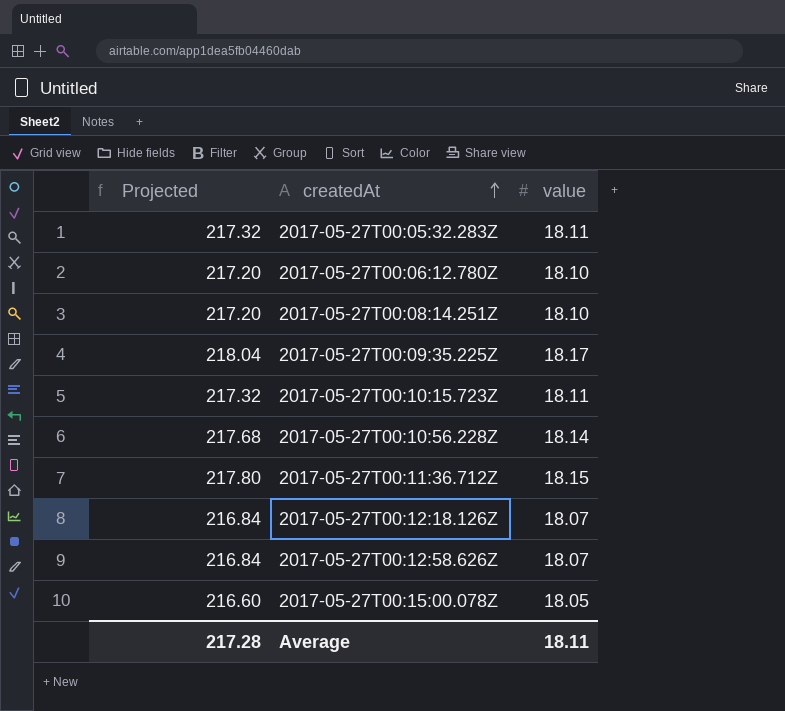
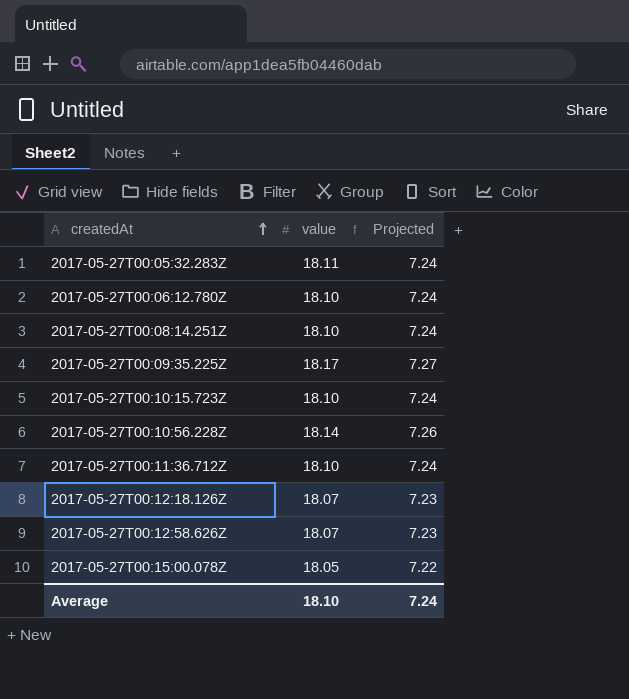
column Projected | formula: [value] * 12 -> [value] * 0.4
column Projected | position: 1 -> 3
2017-05-27T00:10:15.723Z | value: 18.11 -> 18.10
2017-05-27T00:11:36.712Z | value: 18.15 -> 18.10
Average | value: 18.11 -> 18.10
Average | Projected: 217.28 -> 7.24

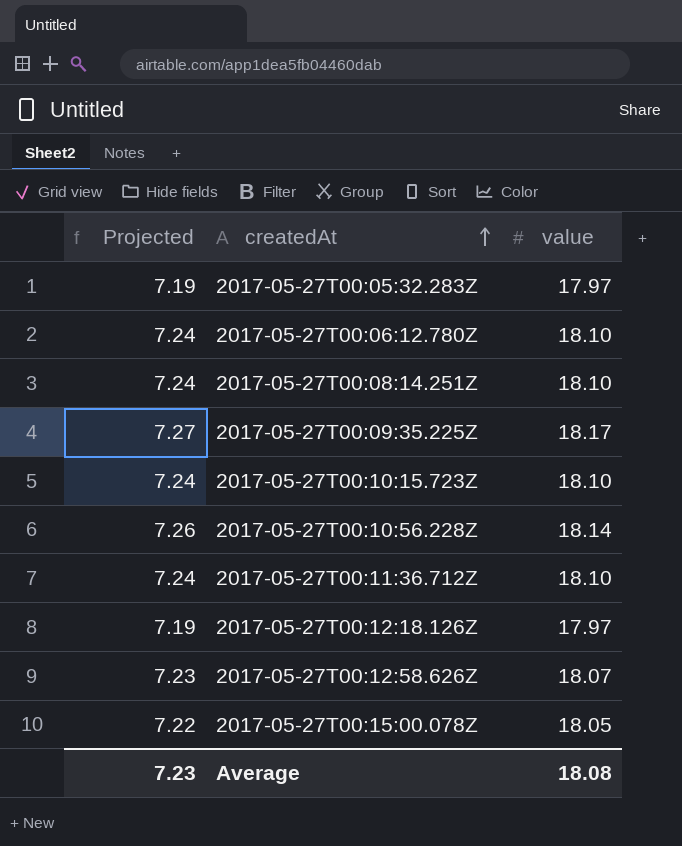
column Projected | position: 3 -> 1
2017-05-27T00:05:32.283Z | Projected: 7.24 -> 7.19
2017-05-27T00:05:32.283Z | value: 18.11 -> 17.97
2017-05-27T00:12:18.126Z | Projected: 7.23 -> 7.19
2017-05-27T00:12:18.126Z | value: 18.07 -> 17.97
Average | Projected: 7.24 -> 7.23
Average | value: 18.10 -> 18.08

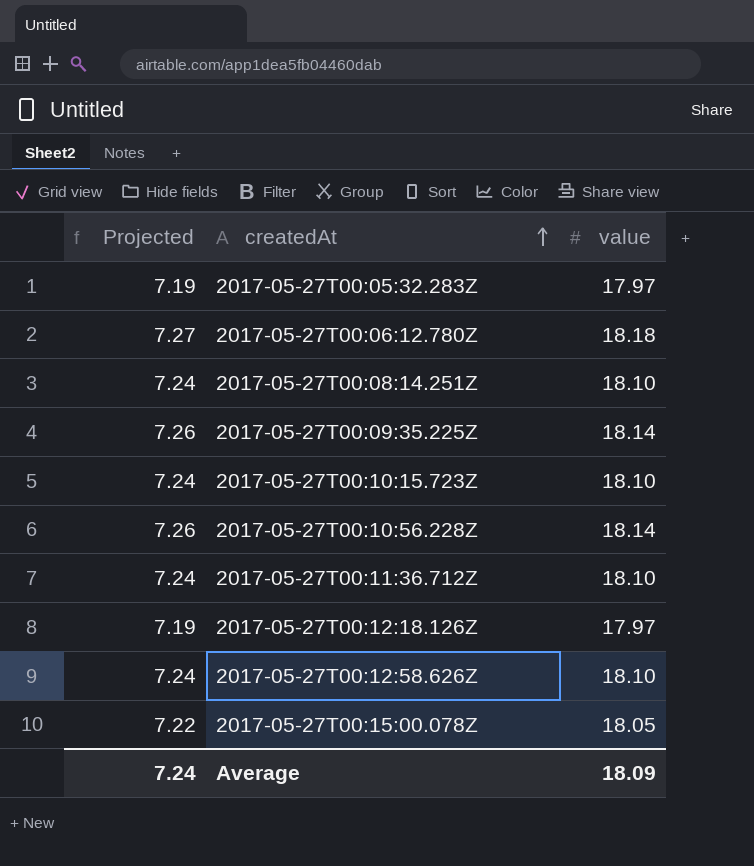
2017-05-27T00:06:12.780Z | Projected: 7.24 -> 7.27
2017-05-27T00:06:12.780Z | value: 18.10 -> 18.18
2017-05-27T00:09:35.225Z | Projected: 7.27 -> 7.26
2017-05-27T00:09:35.225Z | value: 18.17 -> 18.14
2017-05-27T00:12:58.626Z | Projected: 7.23 -> 7.24
2017-05-27T00:12:58.626Z | value: 18.07 -> 18.10
Average | Projected: 7.23 -> 7.24
Average | value: 18.08 -> 18.09

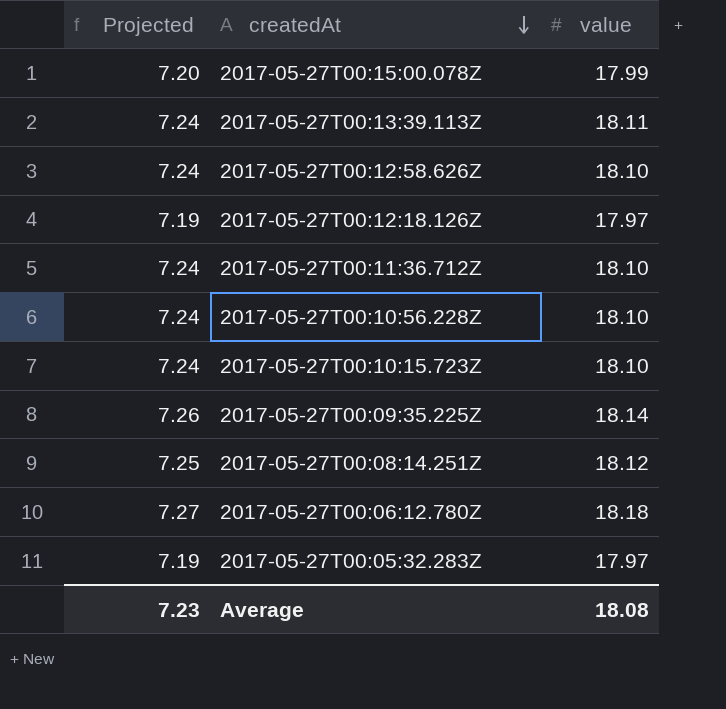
row order: createdAt ascending -> createdAt descending
2017-05-27T00:15:00.078Z | Projected: 7.22 -> 7.20
2017-05-27T00:15:00.078Z | value: 18.05 -> 17.99
row 2017-05-27T00:13:39.113Z: none -> 7.24 | 18.11
2017-05-27T00:10:56.228Z | Projected: 7.26 -> 7.24
2017-05-27T00:10:56.228Z | value: 18.14 -> 18.10
2017-05-27T00:08:14.251Z | Projected: 7.24 -> 7.25
2017-05-27T00:08:14.251Z | value: 18.10 -> 18.12
Average | Projected: 7.24 -> 7.23
Average | value: 18.09 -> 18.08

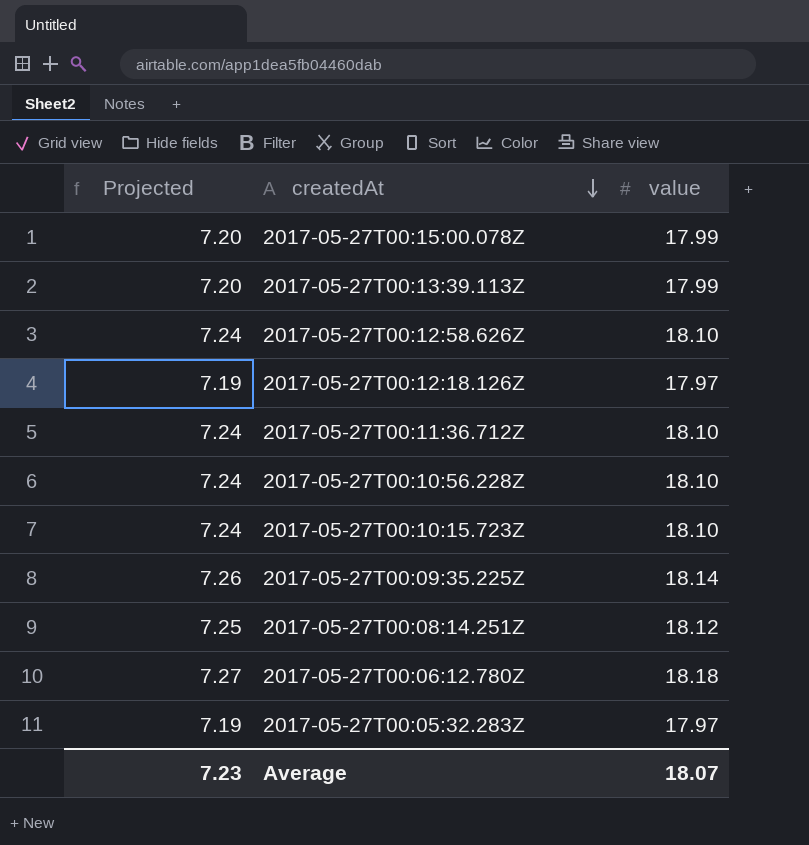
2017-05-27T00:13:39.113Z | Projected: 7.24 -> 7.20
2017-05-27T00:13:39.113Z | value: 18.11 -> 17.99
Average | value: 18.08 -> 18.07

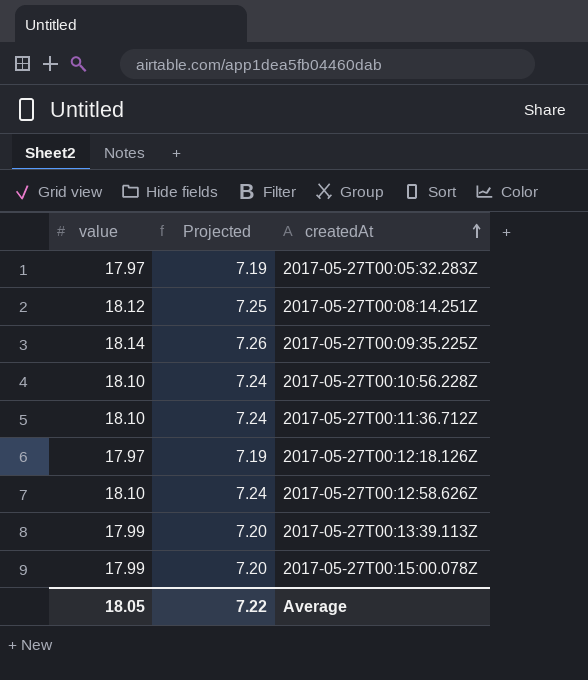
row order: createdAt descending -> createdAt ascending
column value | position: 3 -> 1
row 2017-05-27T00:10:15.723Z: 7.24 | 18.10 -> none
row 2017-05-27T00:06:12.780Z: 7.27 | 18.18 -> none
Average | value: 18.07 -> 18.05
Average | Projected: 7.23 -> 7.22

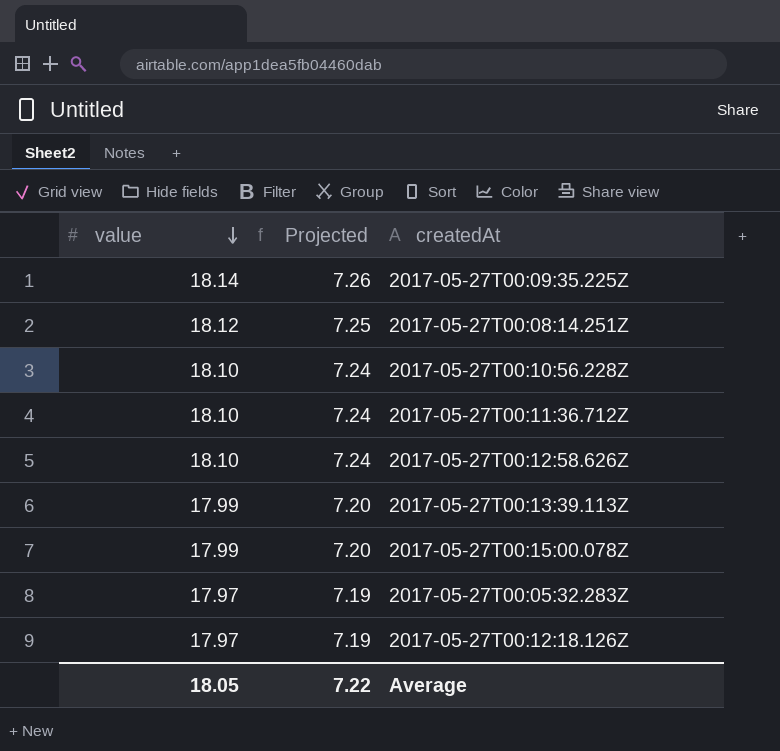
row order: createdAt ascending -> value descending

